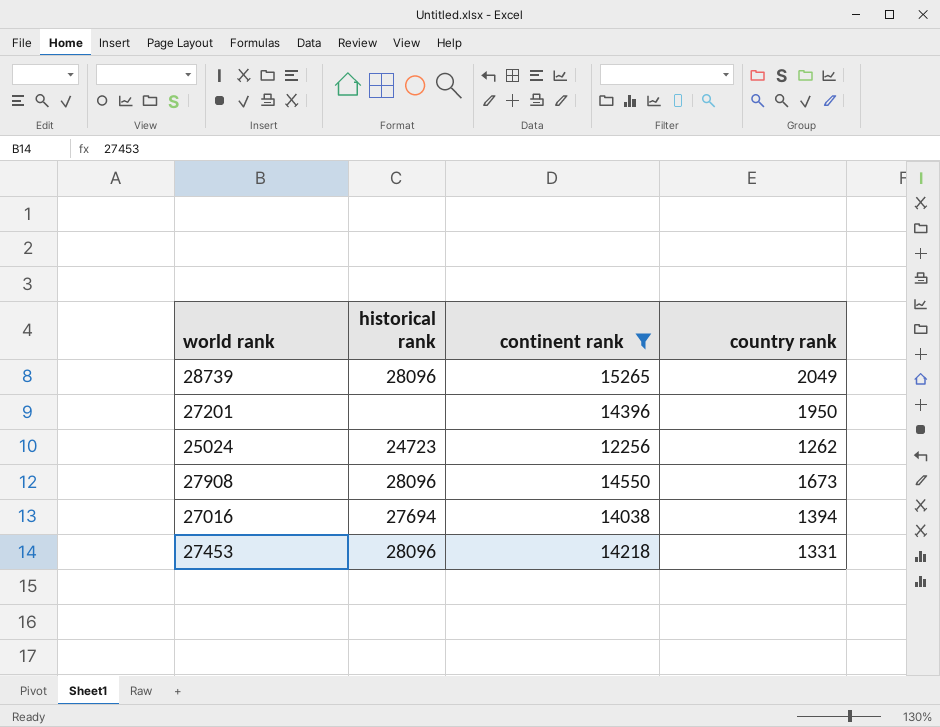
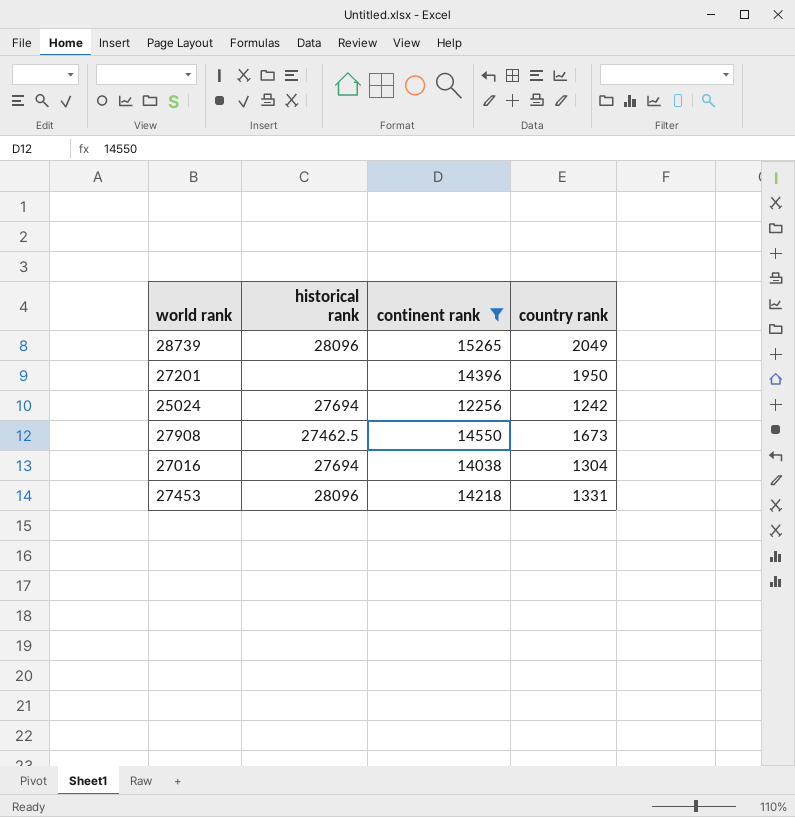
25024 | historical rank: 24723 -> 27694
25024 | country rank: 1262 -> 1242
27908 | historical rank: 28096 -> 27462.5
27016 | country rank: 1394 -> 1304

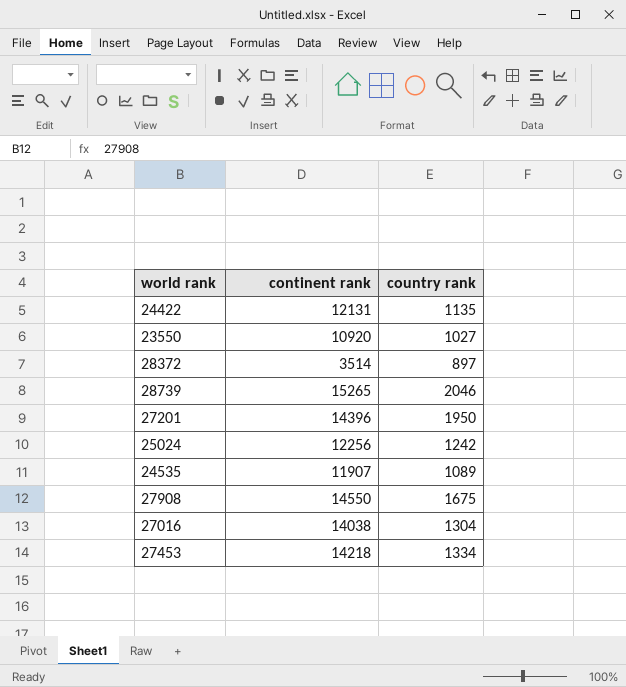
filter: continent rank >= 12256 -> none
column historical rank | position: 2 -> none
28739 | country rank: 2049 -> 2046
27908 | country rank: 1673 -> 1675
27453 | country rank: 1331 -> 1334

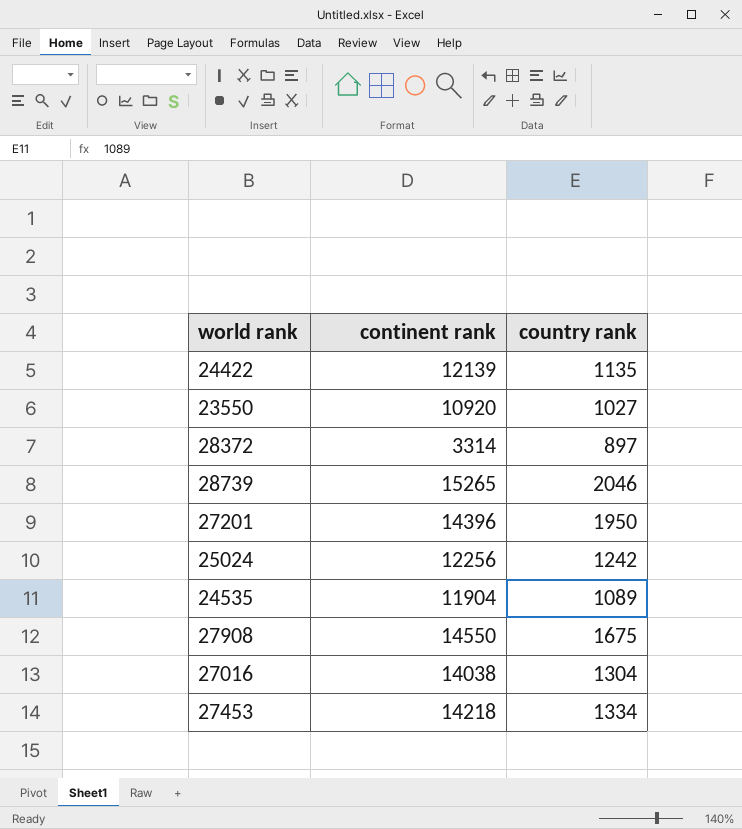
24422 | continent rank: 12131 -> 12139
28372 | continent rank: 3514 -> 3314
24535 | continent rank: 11907 -> 11904

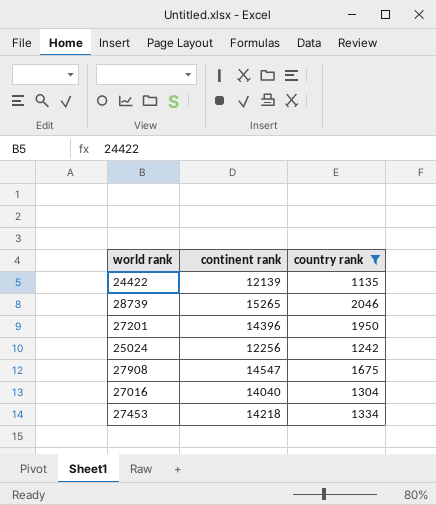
filter: none -> country rank >= 1135
27908 | continent rank: 14550 -> 14547
27016 | continent rank: 14038 -> 14040

